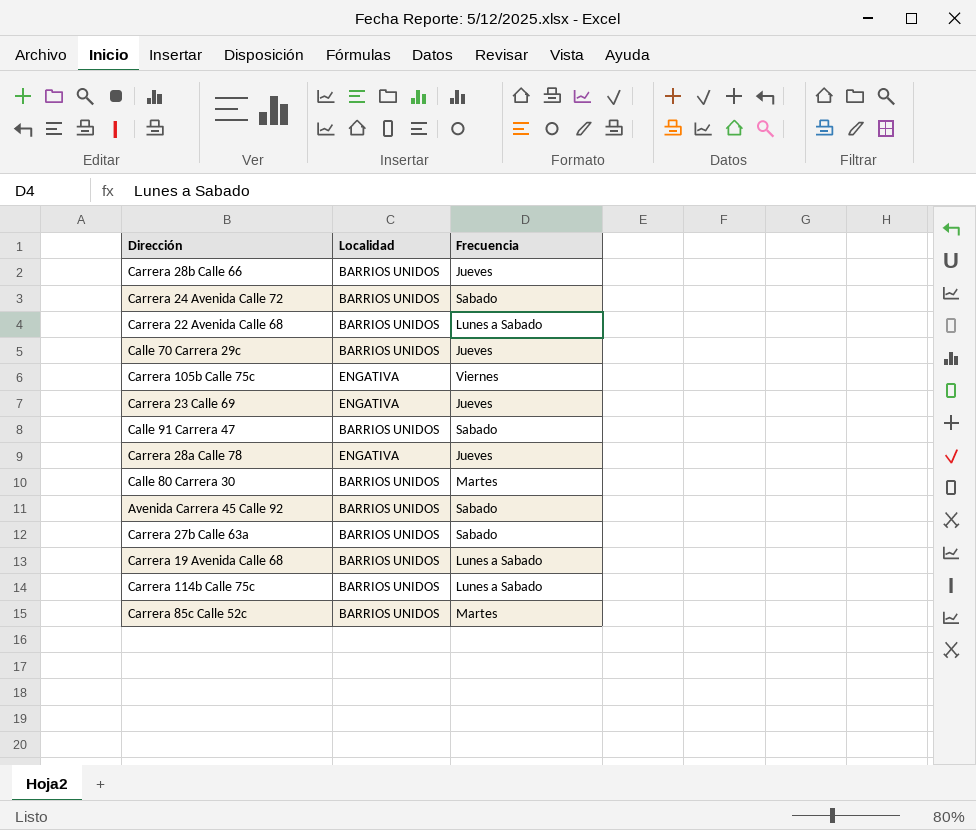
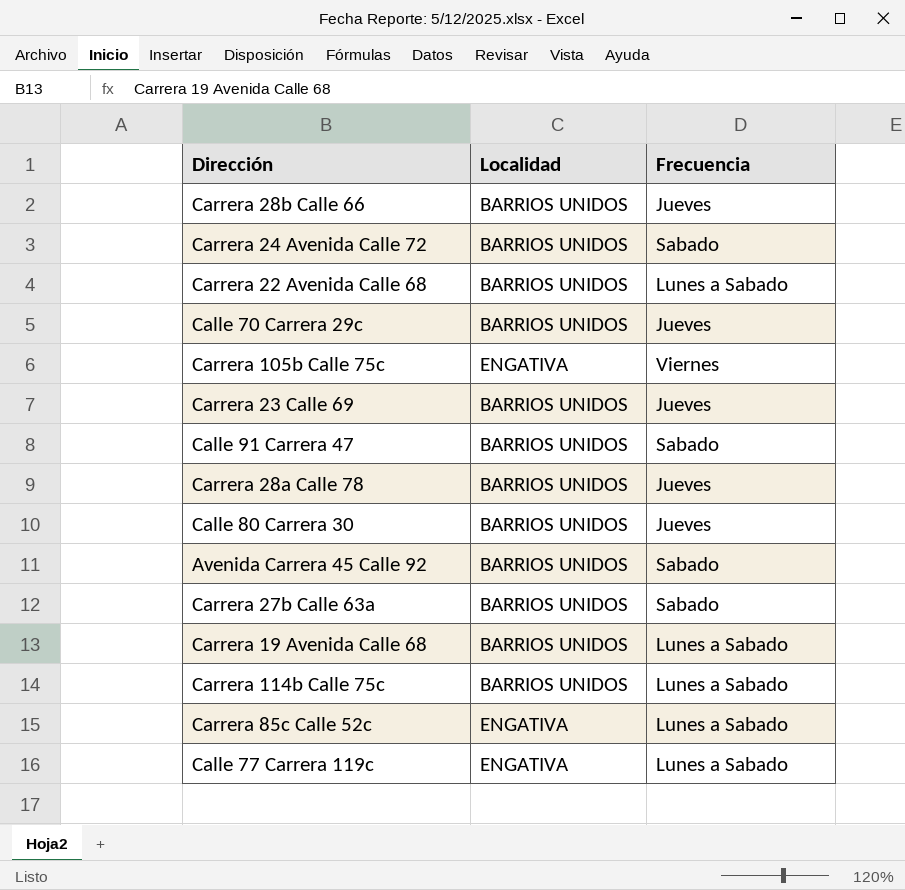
Carrera 23 Calle 69 | Localidad: ENGATIVA -> BARRIOS UNIDOS
Carrera 28a Calle 78 | Localidad: ENGATIVA -> BARRIOS UNIDOS
Calle 80 Carrera 30 | Frecuencia: Martes -> Jueves
Carrera 85c Calle 52c | Localidad: BARRIOS UNIDOS -> ENGATIVA
Carrera 85c Calle 52c | Frecuencia: Martes -> Lunes a Sabado
row Calle 77 Carrera 119c: none -> ENGATIVA | Lunes a Sabado

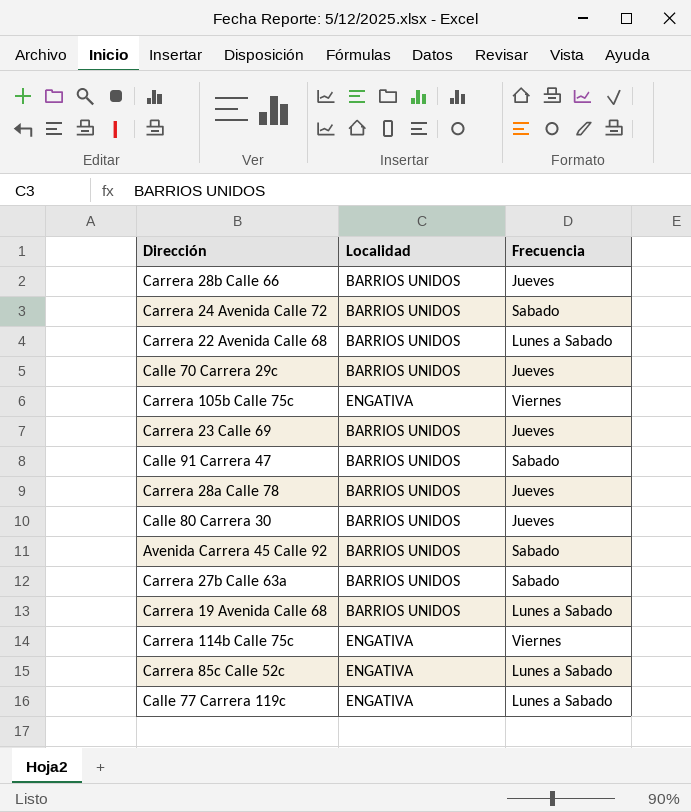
Carrera 114b Calle 75c | Localidad: BARRIOS UNIDOS -> ENGATIVA
Carrera 114b Calle 75c | Frecuencia: Lunes a Sabado -> Viernes

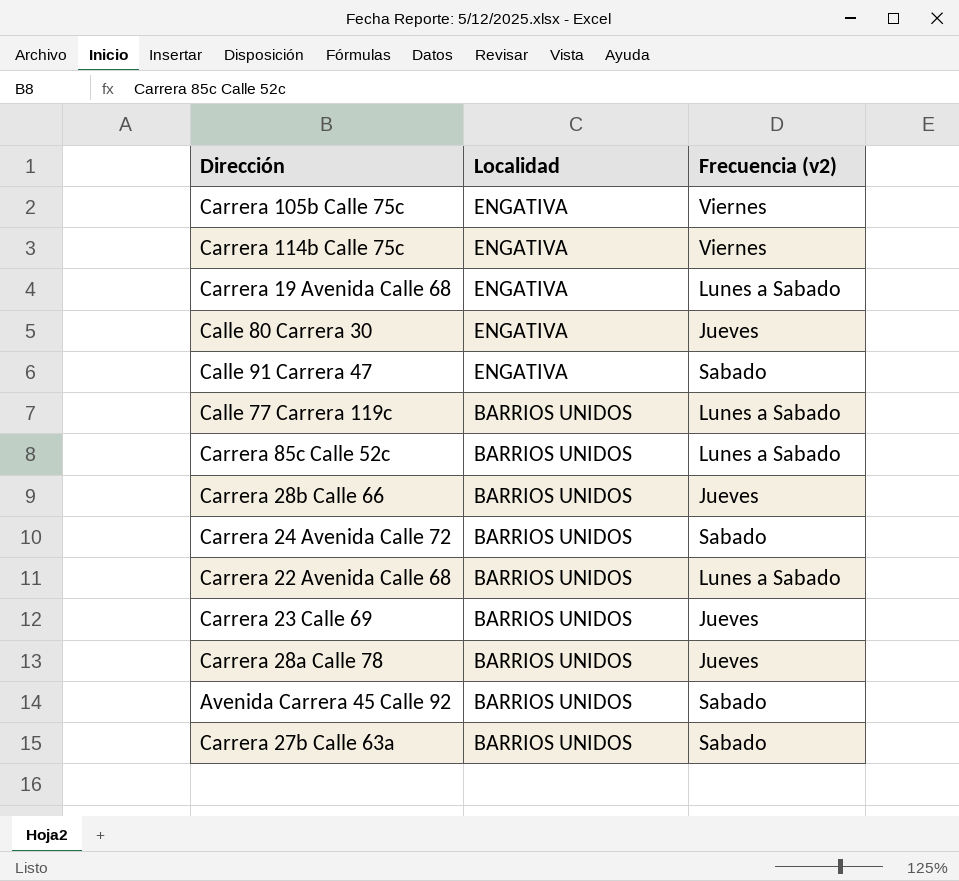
row order: none -> Localidad descending
column name: Frecuencia -> Frecuencia (v2)
row Calle 70 Carrera 29c: BARRIOS UNIDOS | Jueves -> none
Carrera 19 Avenida Calle 68 | Localidad: BARRIOS UNIDOS -> ENGATIVA
Calle 80 Carrera 30 | Localidad: BARRIOS UNIDOS -> ENGATIVA
Calle 91 Carrera 47 | Localidad: BARRIOS UNIDOS -> ENGATIVA
Calle 77 Carrera 119c | Localidad: ENGATIVA -> BARRIOS UNIDOS
Carrera 85c Calle 52c | Localidad: ENGATIVA -> BARRIOS UNIDOS

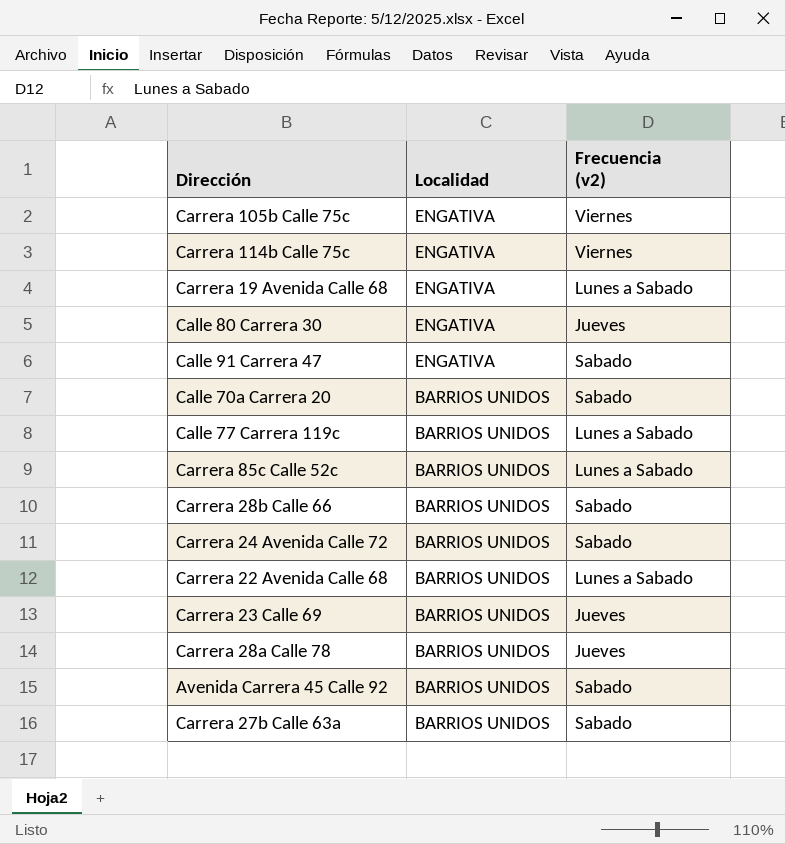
row Calle 70a Carrera 20: none -> BARRIOS UNIDOS | Sabado
Carrera 28b Calle 66 | Frecuencia (v2): Jueves -> Sabado

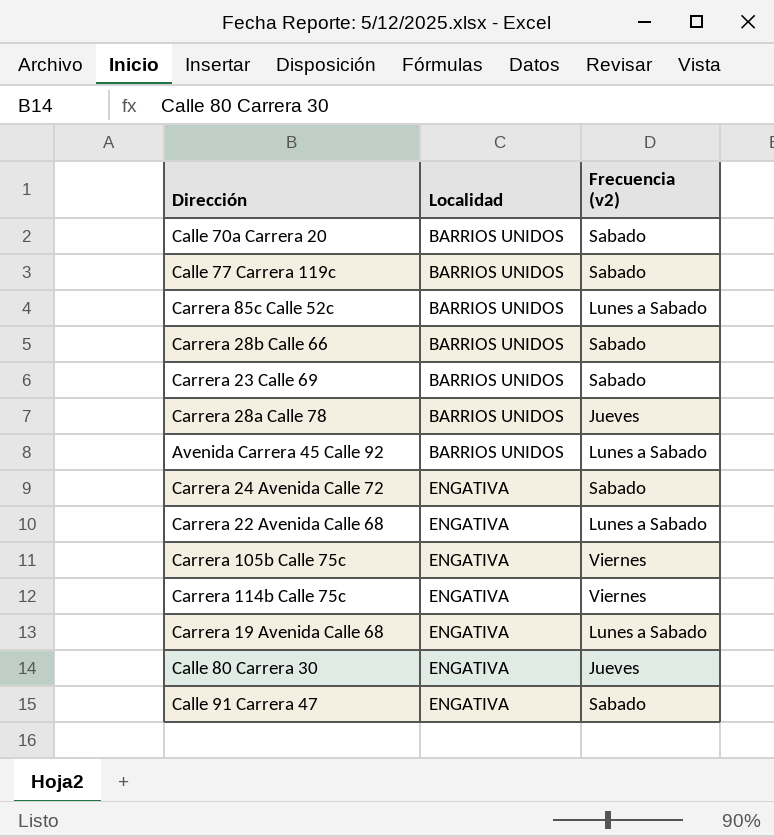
row order: Localidad descending -> Localidad ascending
row Carrera 27b Calle 63a: BARRIOS UNIDOS | Sabado -> none
Calle 77 Carrera 119c | Frecuencia (v2): Lunes a Sabado -> Sabado
Carrera 23 Calle 69 | Frecuencia (v2): Jueves -> Sabado
Avenida Carrera 45 Calle 92 | Frecuencia (v2): Sabado -> Lunes a Sabado
Carrera 24 Avenida Calle 72 | Localidad: BARRIOS UNIDOS -> ENGATIVA
Carrera 22 Avenida Calle 68 | Localidad: BARRIOS UNIDOS -> ENGATIVA

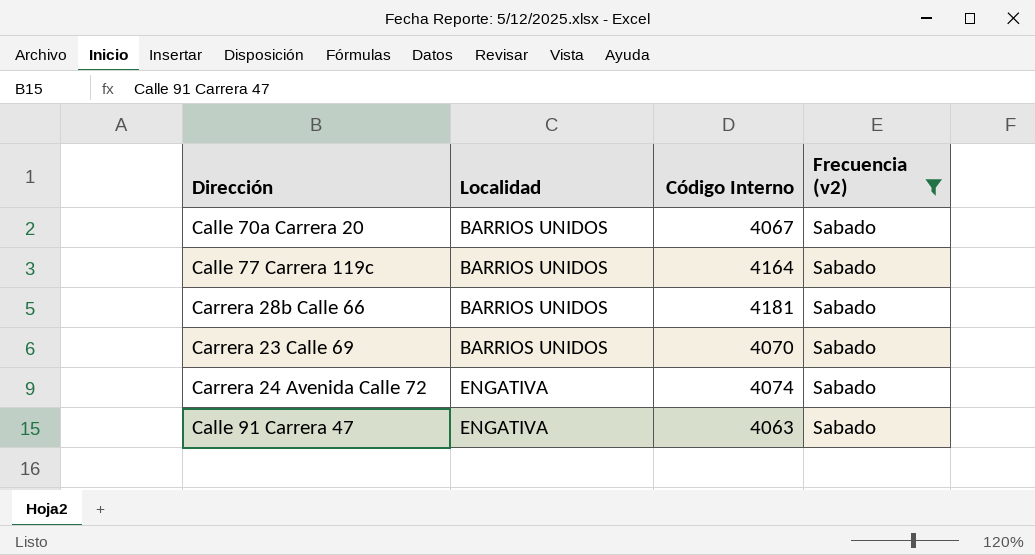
filter: none -> Frecuencia (v2) = Sabado
column Código Interno | position: none -> 3

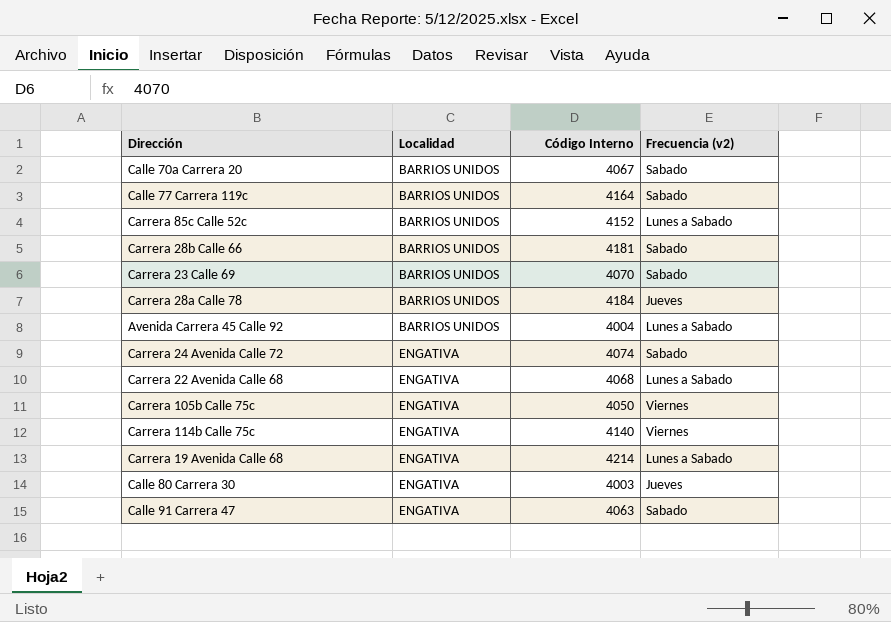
filter: Frecuencia (v2) = Sabado -> none

